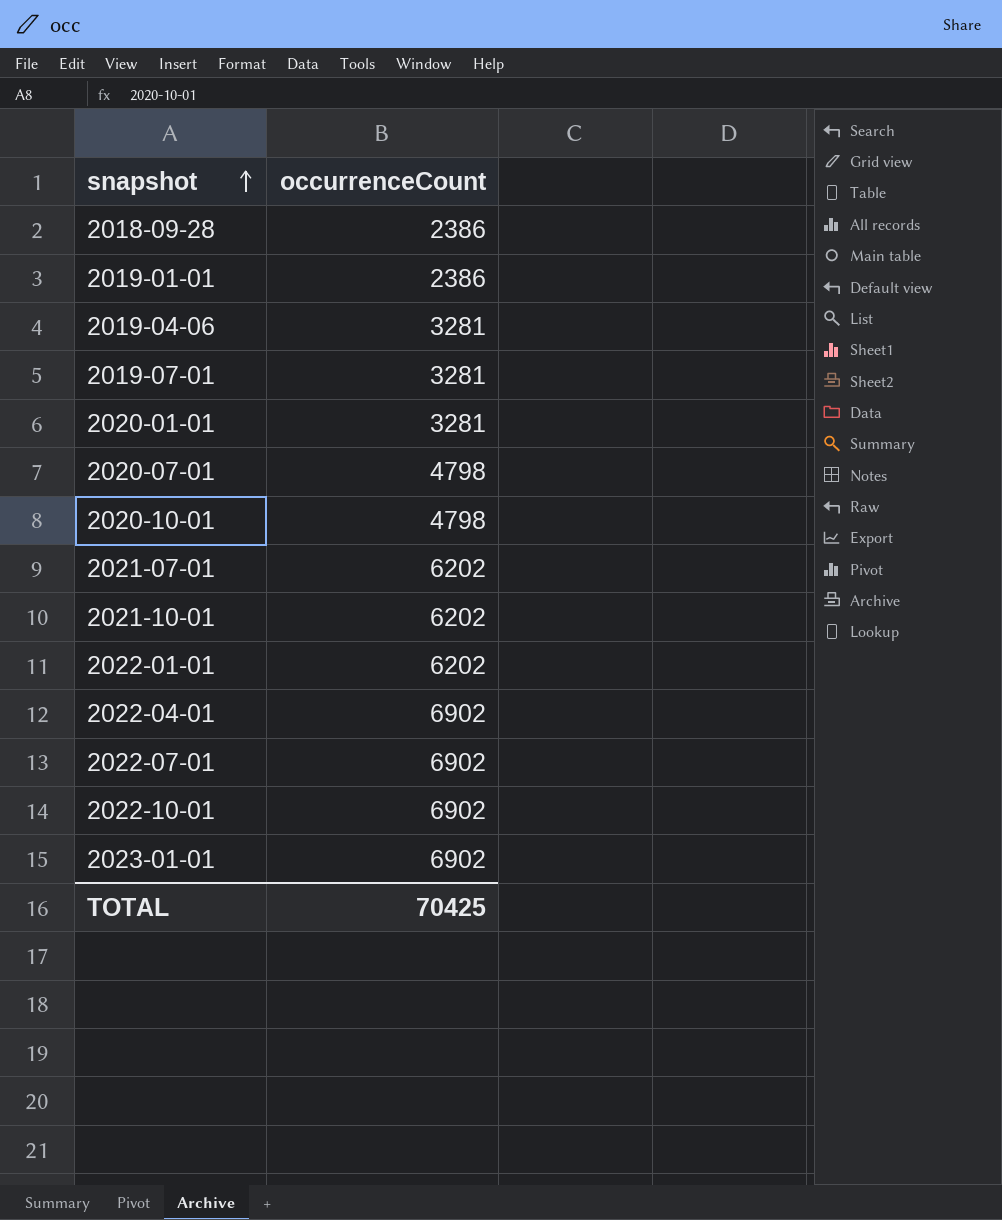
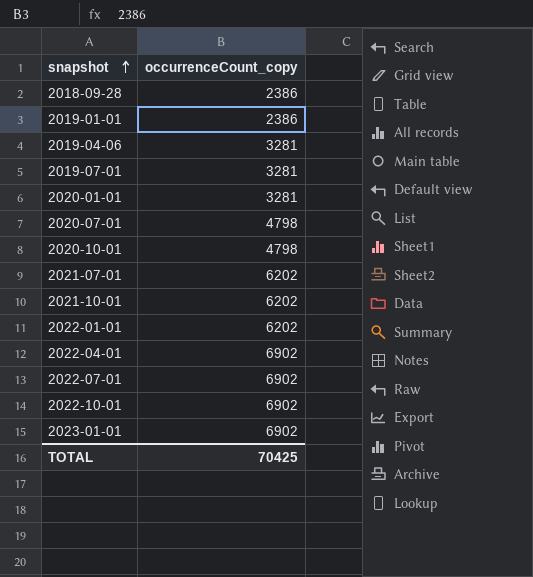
column name: occurrenceCount -> occurrenceCount_copy

